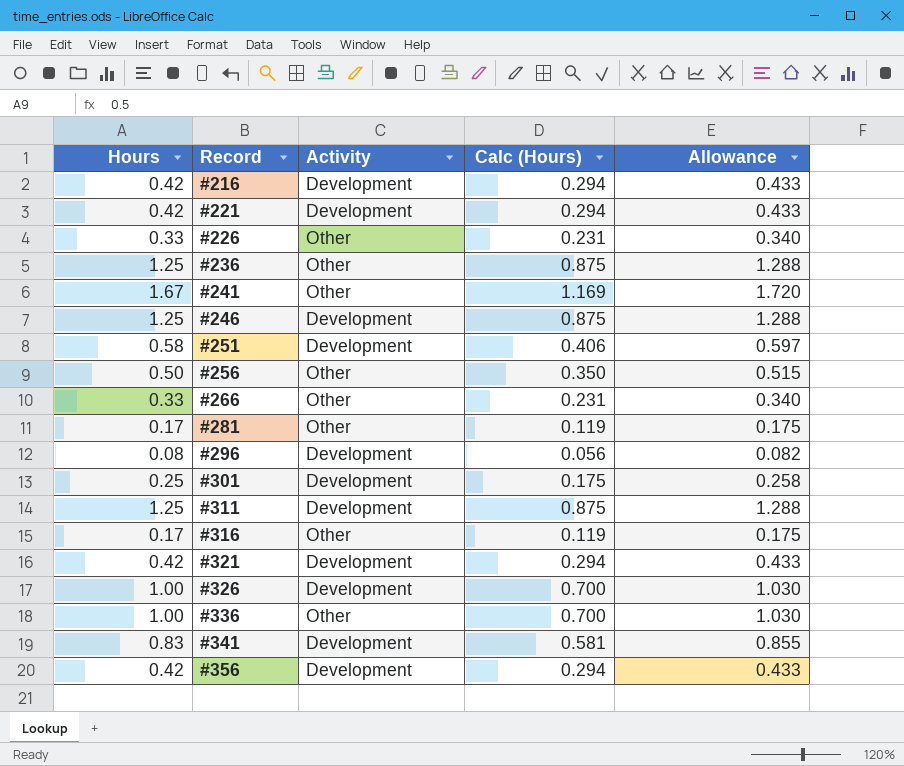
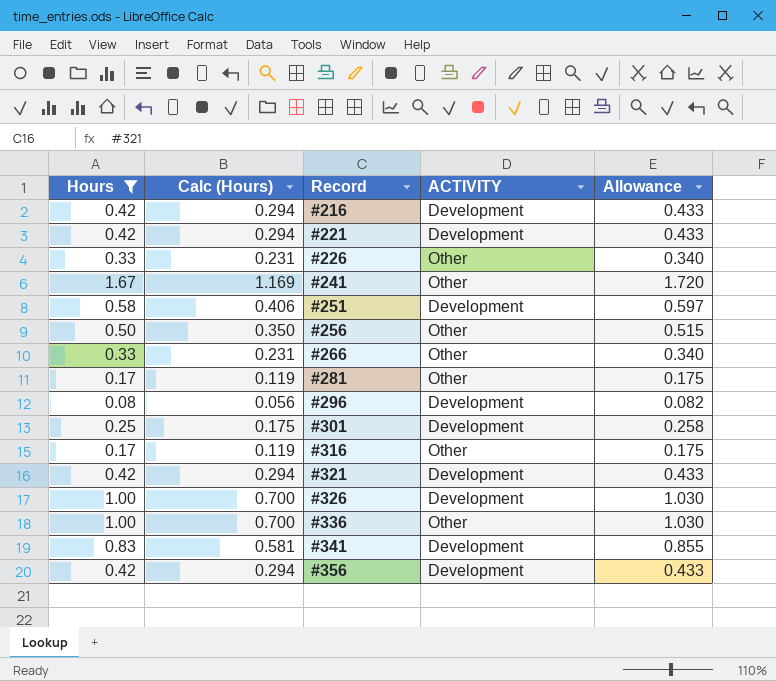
filter: none -> Hours != 1.25
column Calc (Hours) | position: 4 -> 2
column name: Activity -> ACTIVITY

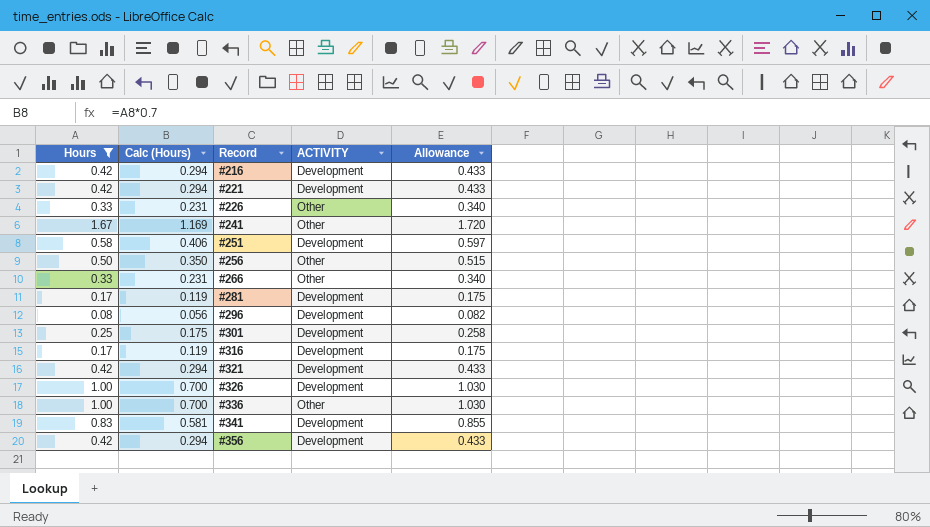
#281 | ACTIVITY: Other -> Development
#316 | ACTIVITY: Other -> Development

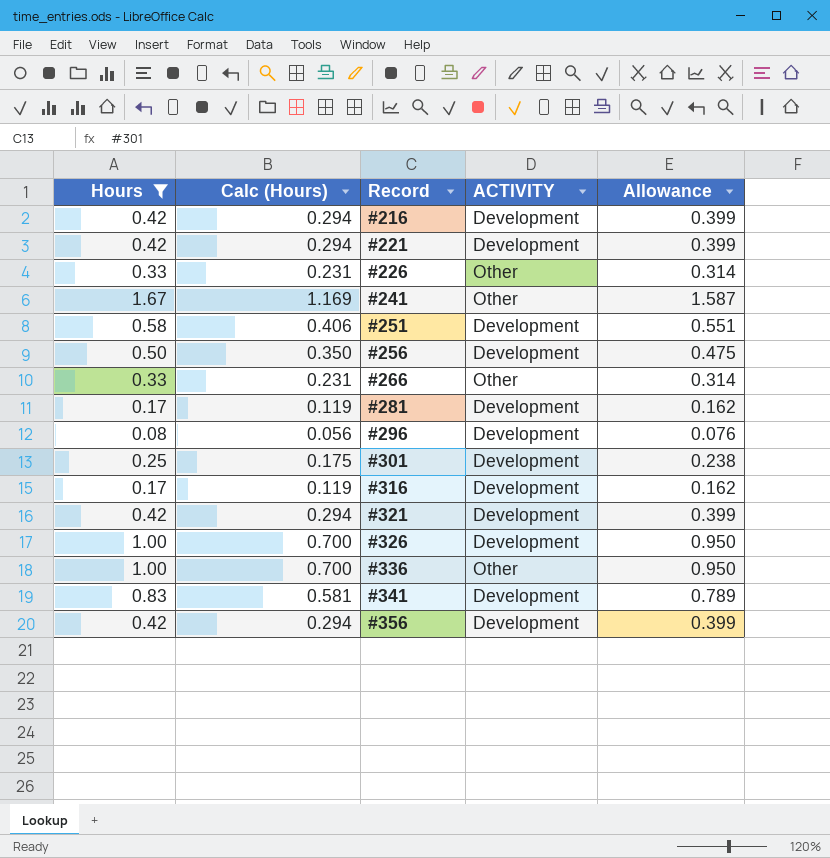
column Allowance | formula: [Hours] * 1.03 -> [Hours] * 0.95
#256 | ACTIVITY: Other -> Development

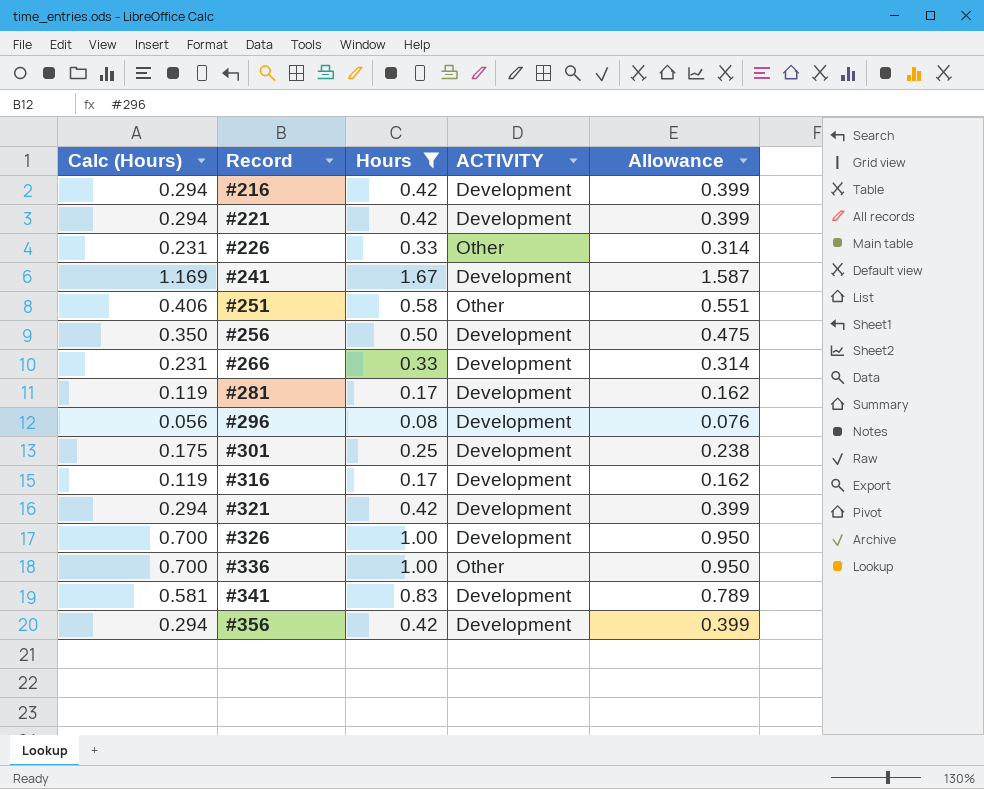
column Hours | position: 1 -> 3
#241 | ACTIVITY: Other -> Development
#251 | ACTIVITY: Development -> Other
#266 | ACTIVITY: Other -> Development

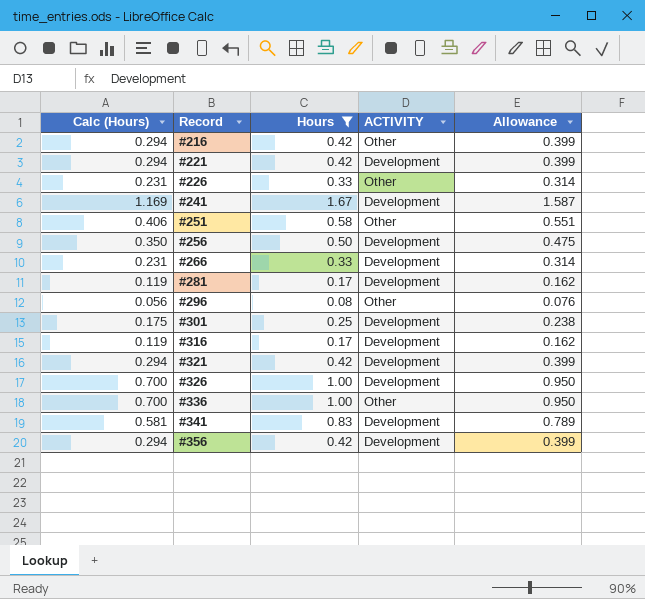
#216 | ACTIVITY: Development -> Other
#296 | ACTIVITY: Development -> Other

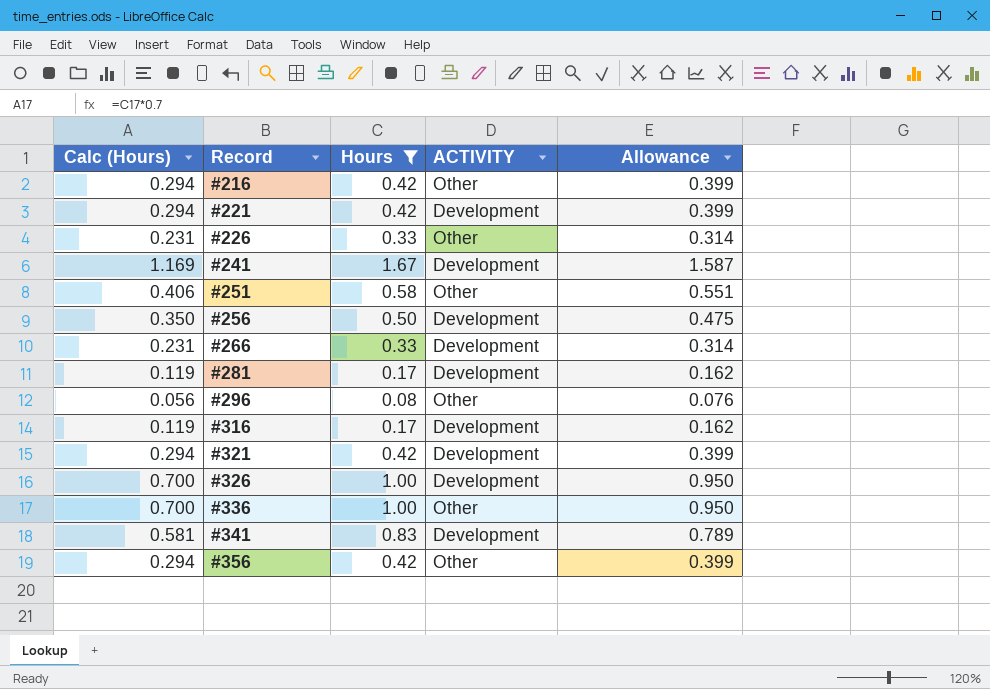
row #301: 0.175 | 0.25 | Development | 0.238 -> none
#356 | ACTIVITY: Development -> Other

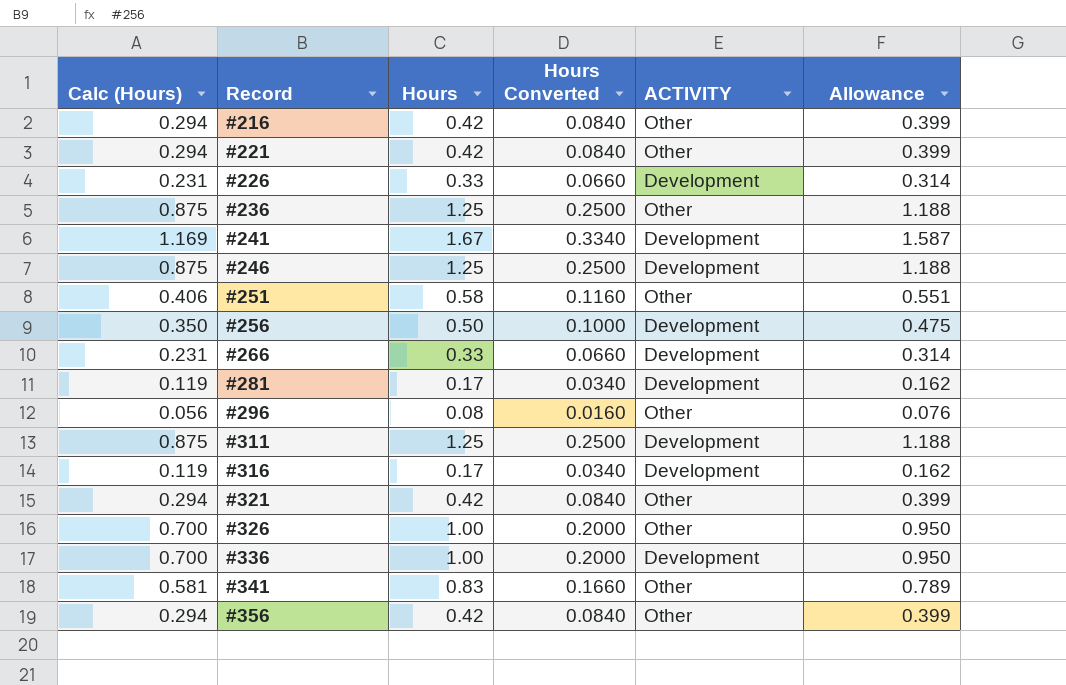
filter: Hours != 1.25 -> none
column Hours Converted | formula: none -> [Hours] * 0.2
#221 | ACTIVITY: Development -> Other
#226 | ACTIVITY: Other -> Development
#321 | ACTIVITY: Development -> Other
#326 | ACTIVITY: Development -> Other
#336 | ACTIVITY: Other -> Development
#341 | ACTIVITY: Development -> Other

